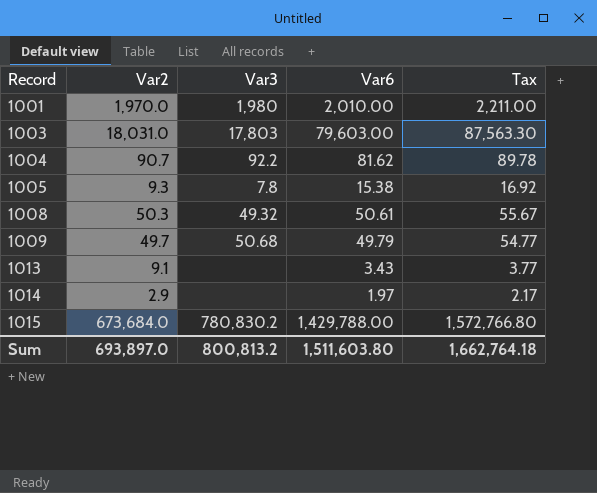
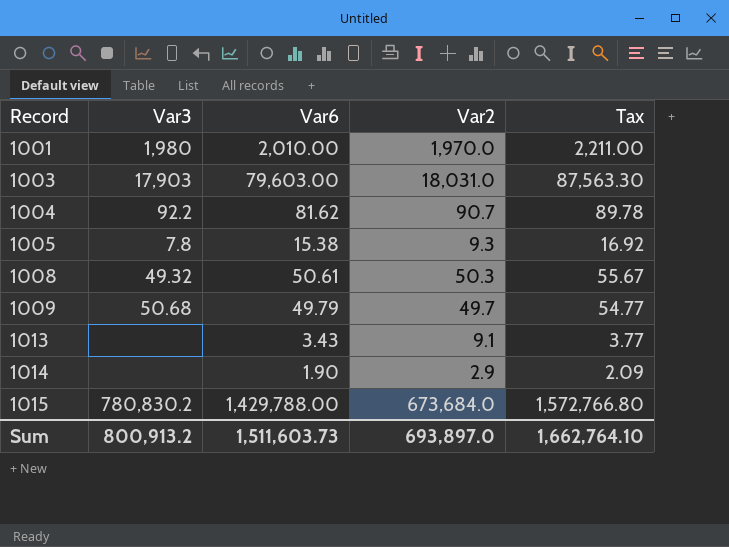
column Var2 | position: 2 -> 4
1003 | Var3: 17,803 -> 17,903
1014 | Var6: 1.97 -> 1.90
1014 | Tax: 2.17 -> 2.09
Sum | Var3: 800,813.2 -> 800,913.2
Sum | Var6: 1,511,603.80 -> 1,511,603.73
Sum | Tax: 1,662,764.18 -> 1,662,764.10

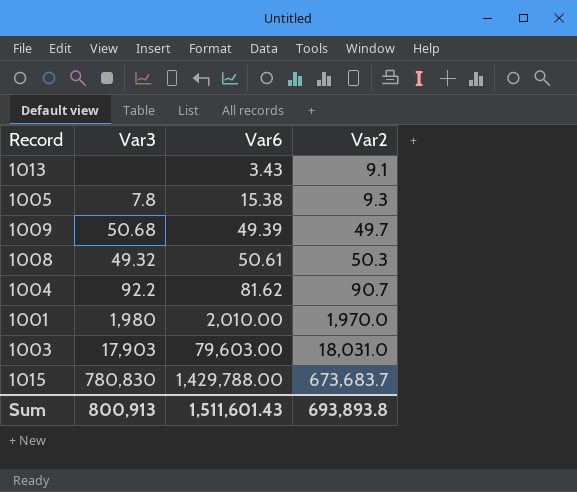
row order: Record ascending -> Var6 ascending
column Tax | formula: [Var6] * 1.1 -> none
row 1014: none | 1.90 | 2.9 | 2.09 -> none
1009 | Var6: 49.79 -> 49.39
1015 | Var3: 780,830.2 -> 780,830
1015 | Var2: 673,684.0 -> 673,683.7
Sum | Var3: 800,913.2 -> 800,913
Sum | Var6: 1,511,603.73 -> 1,511,601.43
Sum | Var2: 693,897.0 -> 693,893.8

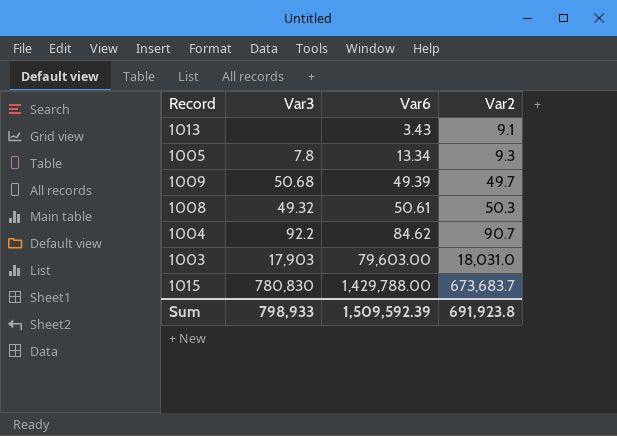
row 1001: 1,980 | 2,010.00 | 1,970.0 -> none
1005 | Var6: 15.38 -> 13.34
1004 | Var6: 81.62 -> 84.62
Sum | Var3: 800,913 -> 798,933
Sum | Var6: 1,511,601.43 -> 1,509,592.39
Sum | Var2: 693,893.8 -> 691,923.8

